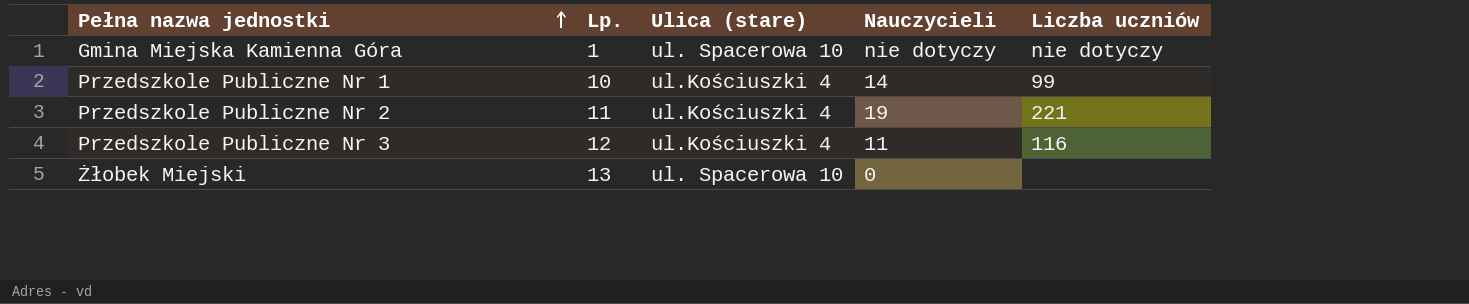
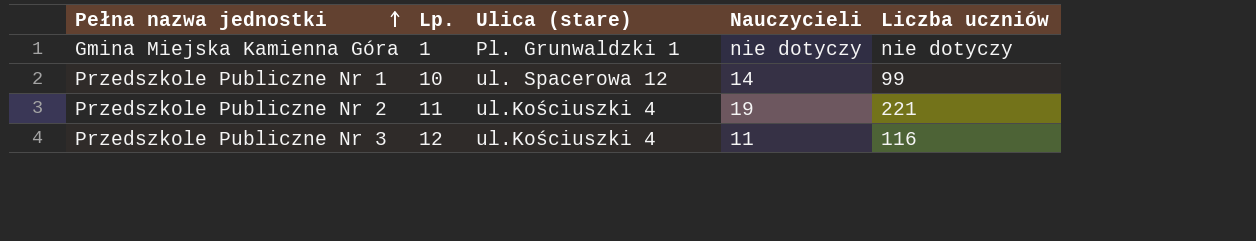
row Żłobek Miejski: 13 | ul. Spacerowa 10 | 0 | none -> none
Gmina Miejska Kamienna Góra | Ulica (stare): ul. Spacerowa 10 -> Pl. Grunwaldzki 1
Przedszkole Publiczne Nr 1 | Ulica (stare): ul.Kościuszki 4 -> ul. Spacerowa 12

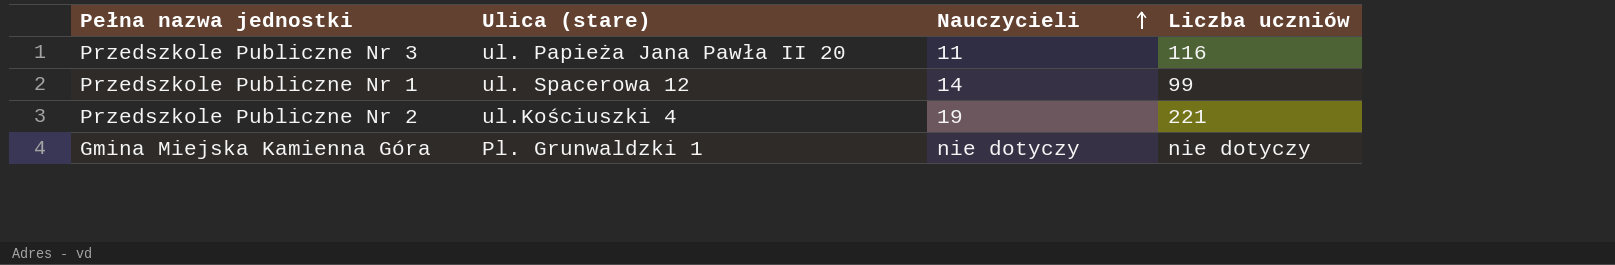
row order: Pełna nazwa jednostki ascending -> Nauczycieli ascending
column Lp. | position: 2 -> none
Przedszkole Publiczne Nr 3 | Ulica (stare): ul.Kościuszki 4 -> ul. Papieża Jana Pawła II 20

